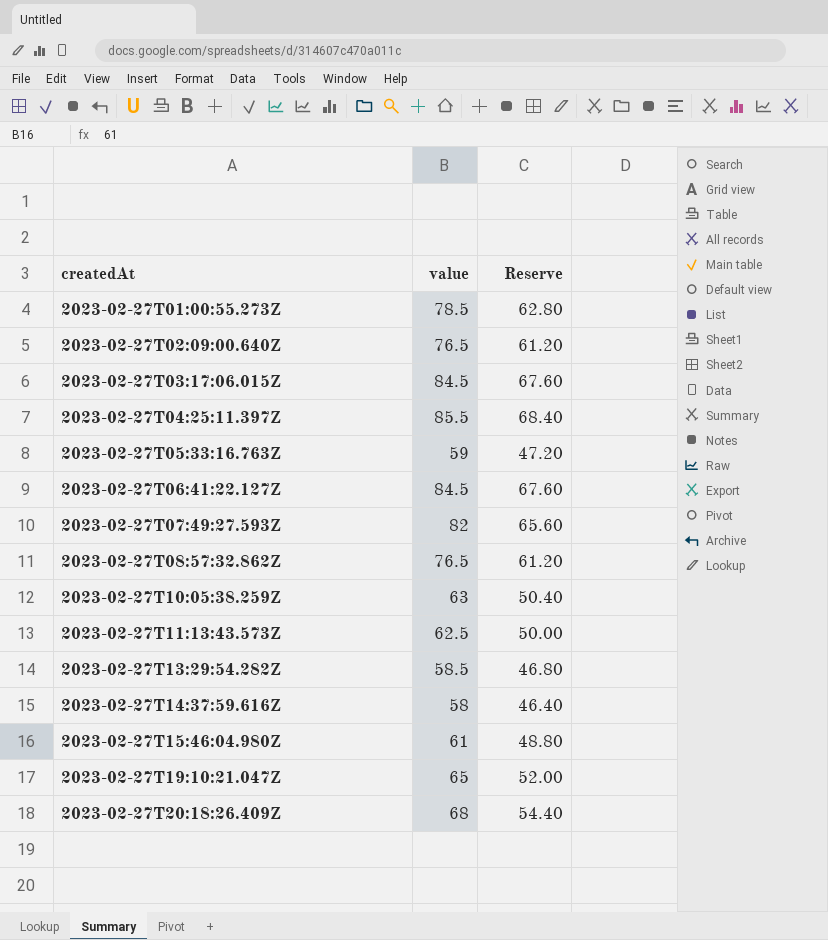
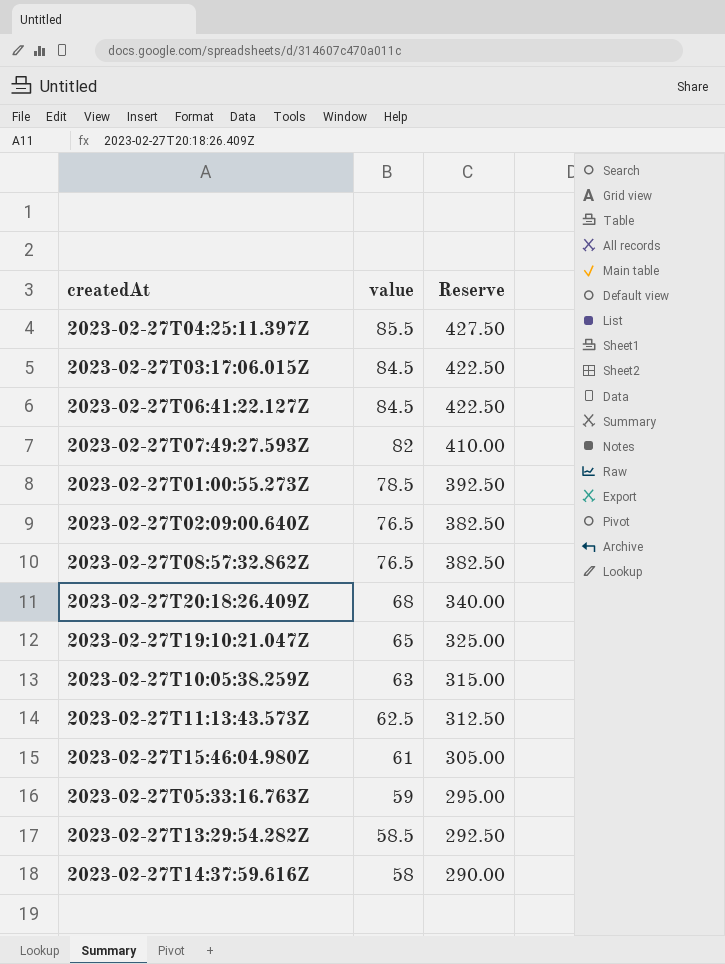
row order: createdAt ascending -> value descending
column Reserve | formula: [value] * 0.8 -> [value] * 5

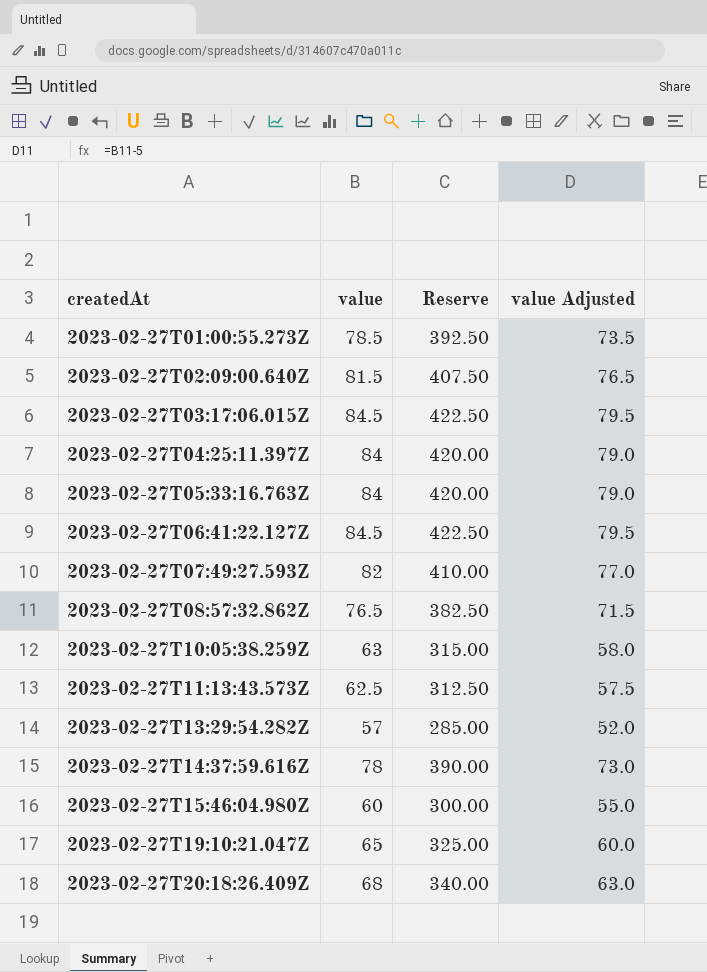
row order: value descending -> createdAt ascending
column value Adjusted | formula: none -> [value] - 5
2023-02-27T02:09:00.640Z | value: 76.5 -> 81.5
2023-02-27T02:09:00.640Z | Reserve: 382.50 -> 407.50
2023-02-27T04:25:11.397Z | value: 85.5 -> 84
2023-02-27T04:25:11.397Z | Reserve: 427.50 -> 420.00
2023-02-27T05:33:16.763Z | value: 59 -> 84
2023-02-27T05:33:16.763Z | Reserve: 295.00 -> 420.00
2023-02-27T13:29:54.282Z | value: 58.5 -> 57
2023-02-27T13:29:54.282Z | Reserve: 292.50 -> 285.00
2023-02-27T14:37:59.616Z | value: 58 -> 78
2023-02-27T14:37:59.616Z | Reserve: 290.00 -> 390.00
2023-02-27T15:46:04.980Z | value: 61 -> 60
2023-02-27T15:46:04.980Z | Reserve: 305.00 -> 300.00

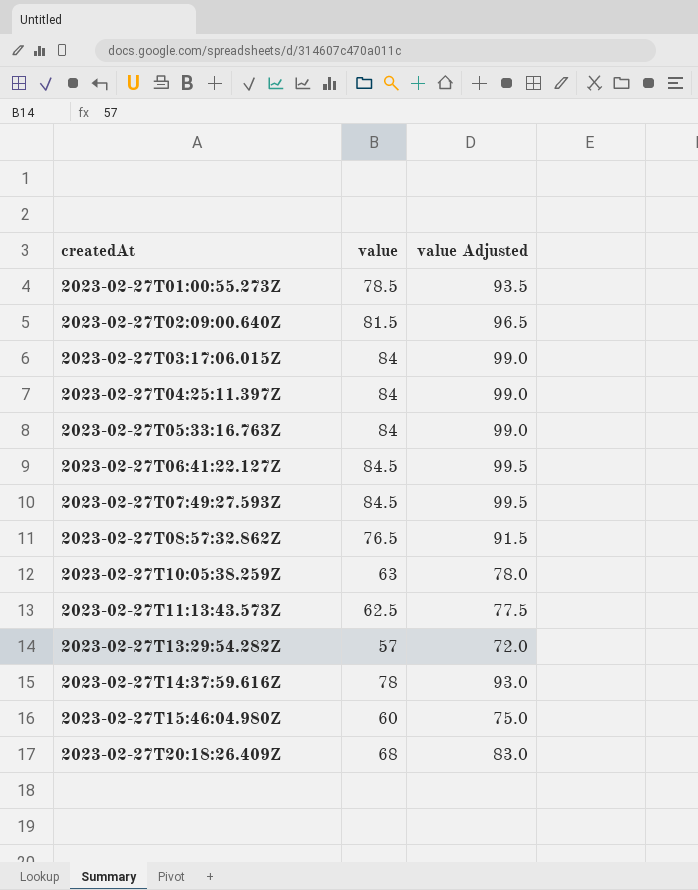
column Reserve | formula: [value] * 5 -> none
column value Adjusted | formula: [value] - 5 -> [value] + 15
row 2023-02-27T19:10:21.047Z: 65 | 325.00 | 60.0 -> none
2023-02-27T03:17:06.015Z | value: 84.5 -> 84
2023-02-27T07:49:27.593Z | value: 82 -> 84.5

